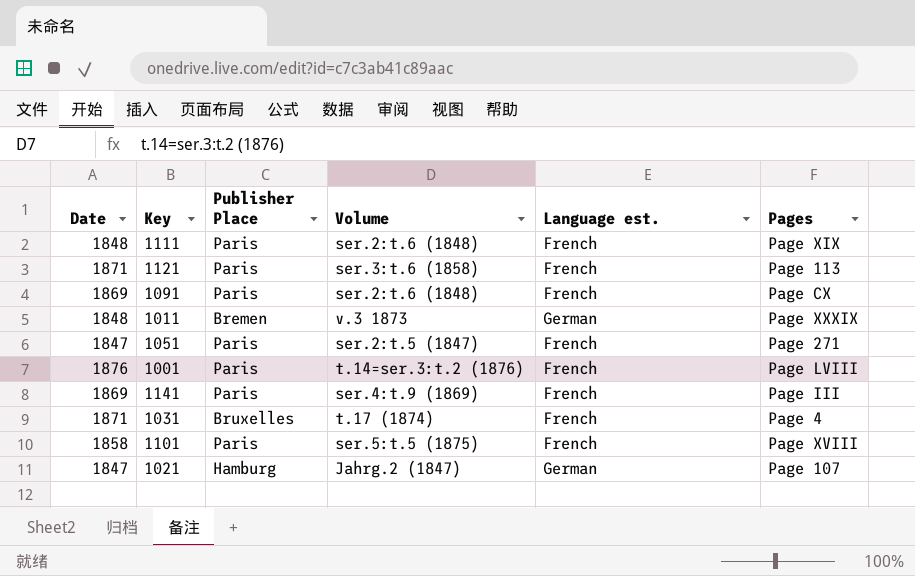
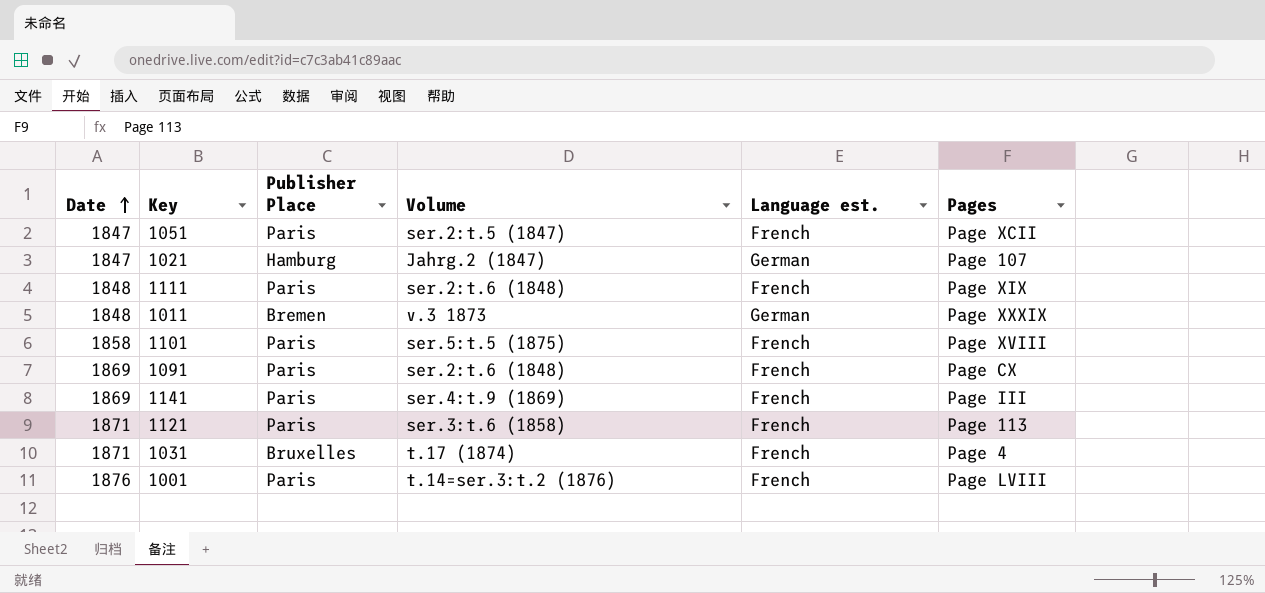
row order: none -> Date ascending
1051 | Pages: Page 271 -> Page XCII

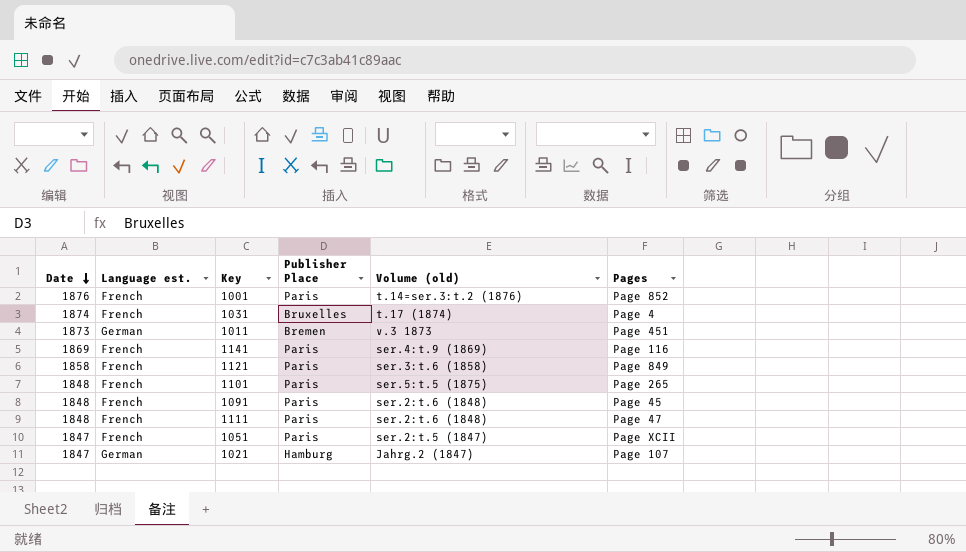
row order: Date ascending -> Date descending
column Language est. | position: 5 -> 2
column name: Volume -> Volume (old)
1001 | Pages: Page LVIII -> Page 852
1031 | Date: 1871 -> 1874
1011 | Date: 1848 -> 1873
1011 | Pages: Page XXXIX -> Page 451
1141 | Pages: Page III -> Page 116
1121 | Date: 1871 -> 1858
1121 | Pages: Page 113 -> Page 849
1101 | Date: 1858 -> 1848
1101 | Pages: Page XVIII -> Page 265
1091 | Date: 1869 -> 1848
1091 | Pages: Page CX -> Page 45
1111 | Pages: Page XIX -> Page 47

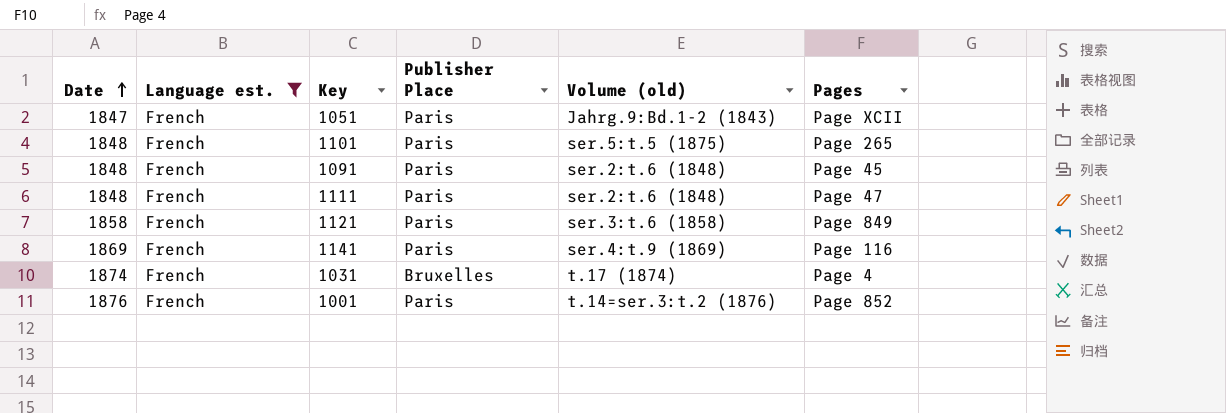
filter: none -> Language est. = French
row order: Date descending -> Date ascending
1051 | Volume (old): ser.2:t.5 (1847) -> Jahrg.9:Bd.1-2 (1843)

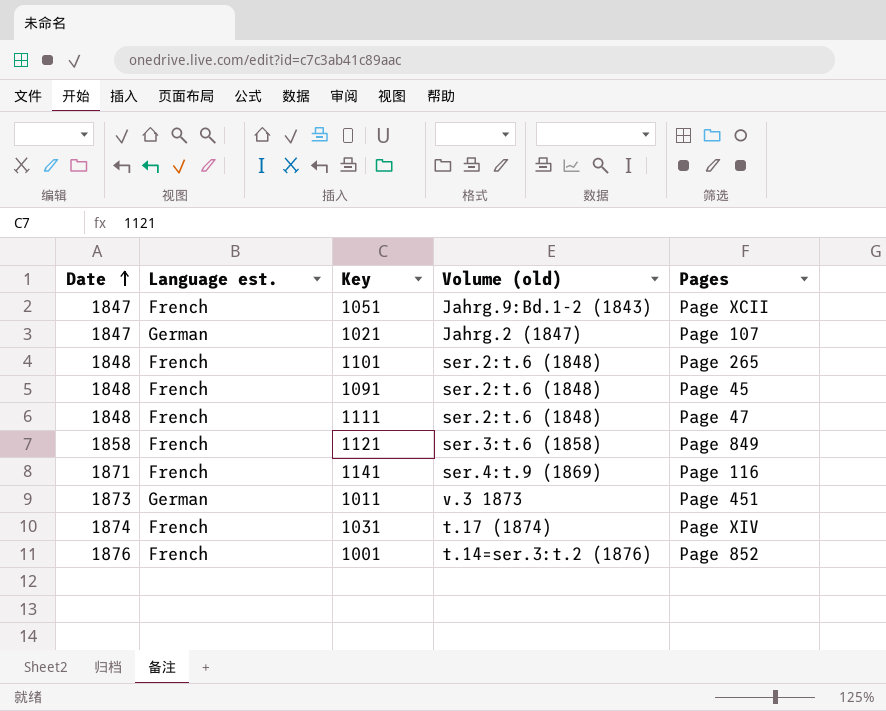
filter: Language est. = French -> none
column Publisher Place | position: 4 -> none
1101 | Volume (old): ser.5:t.5 (1875) -> ser.2:t.6 (1848)
1141 | Date: 1869 -> 1871
1031 | Pages: Page 4 -> Page XIV

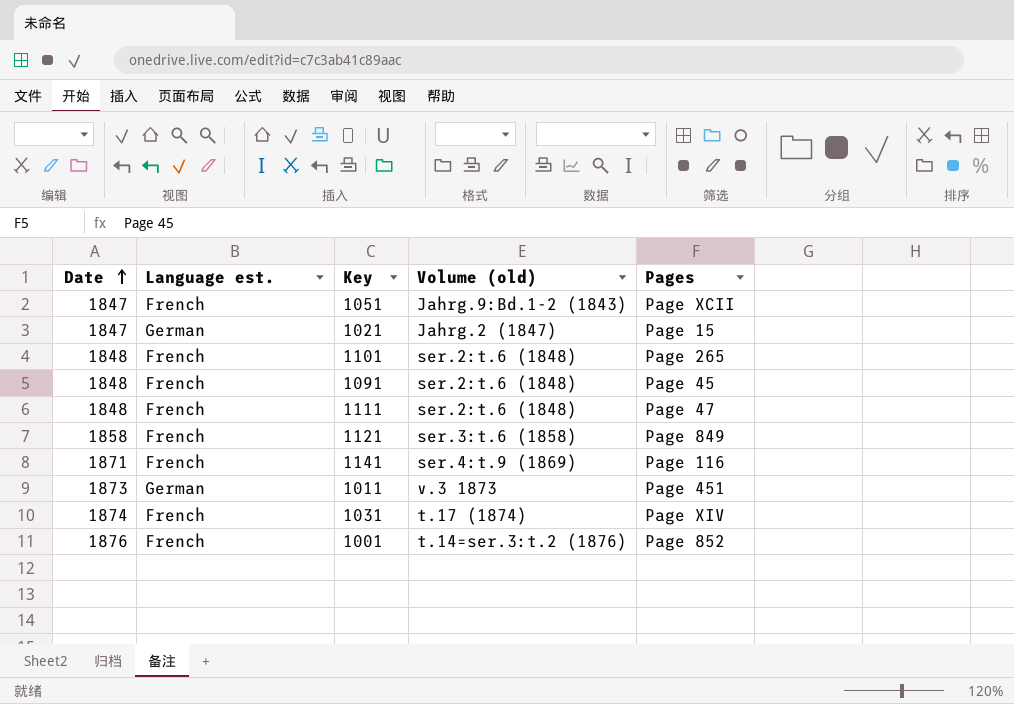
1021 | Pages: Page 107 -> Page 15

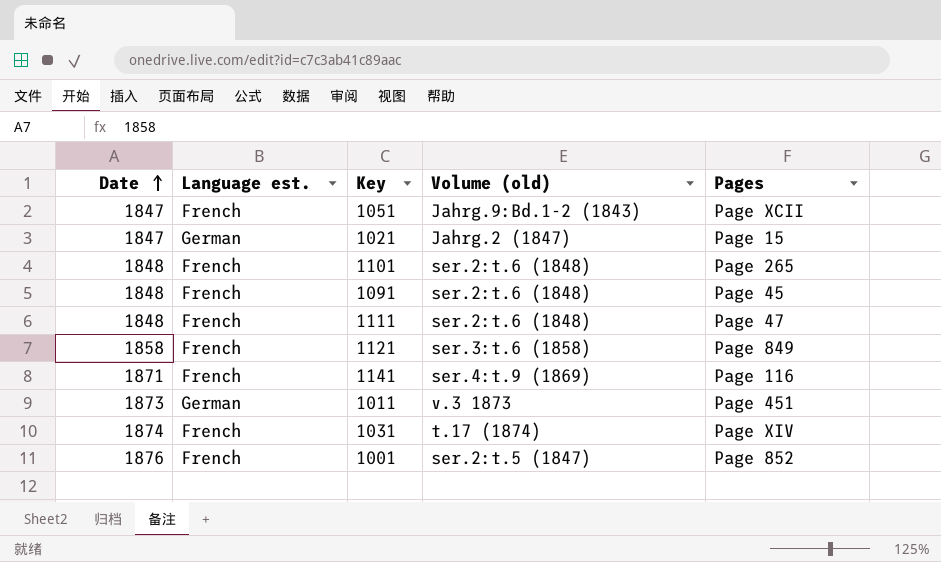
1001 | Volume (old): t.14=ser.3:t.2 (1876) -> ser.2:t.5 (1847)

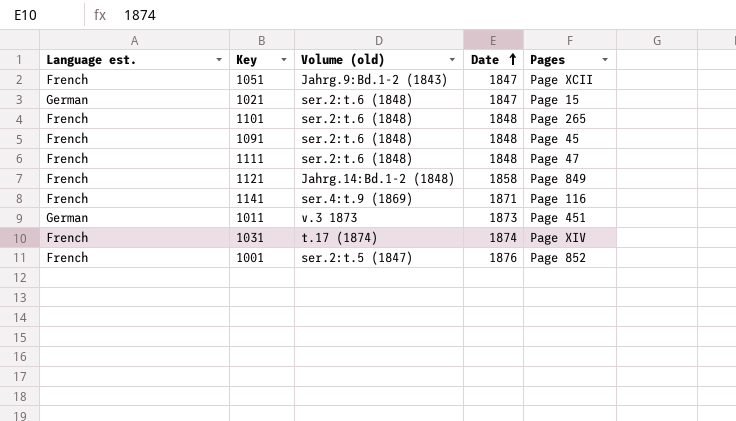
column Date | position: 1 -> 4
1021 | Volume (old): Jahrg.2 (1847) -> ser.2:t.6 (1848)
1121 | Volume (old): ser.3:t.6 (1858) -> Jahrg.14:Bd.1-2 (1848)

